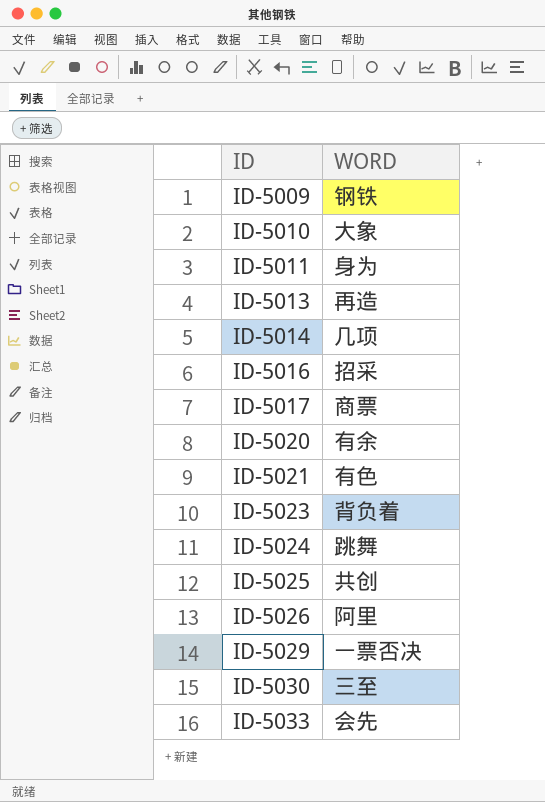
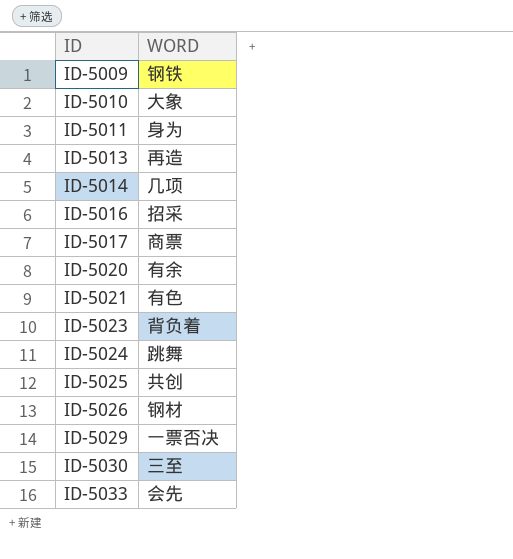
ID-5026 | WORD: 阿里 -> 钢材

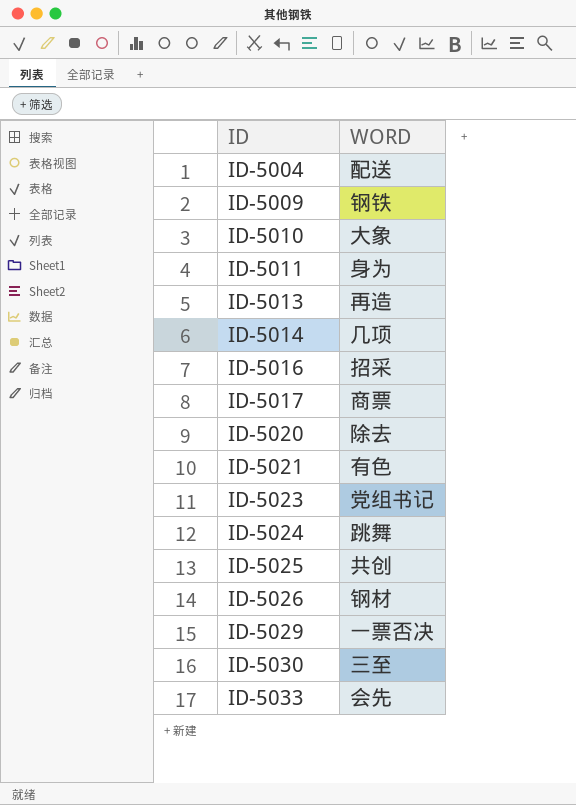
row ID-5004: none -> 配送
ID-5020 | WORD: 有余 -> 除去
ID-5023 | WORD: 背负着 -> 党组书记

